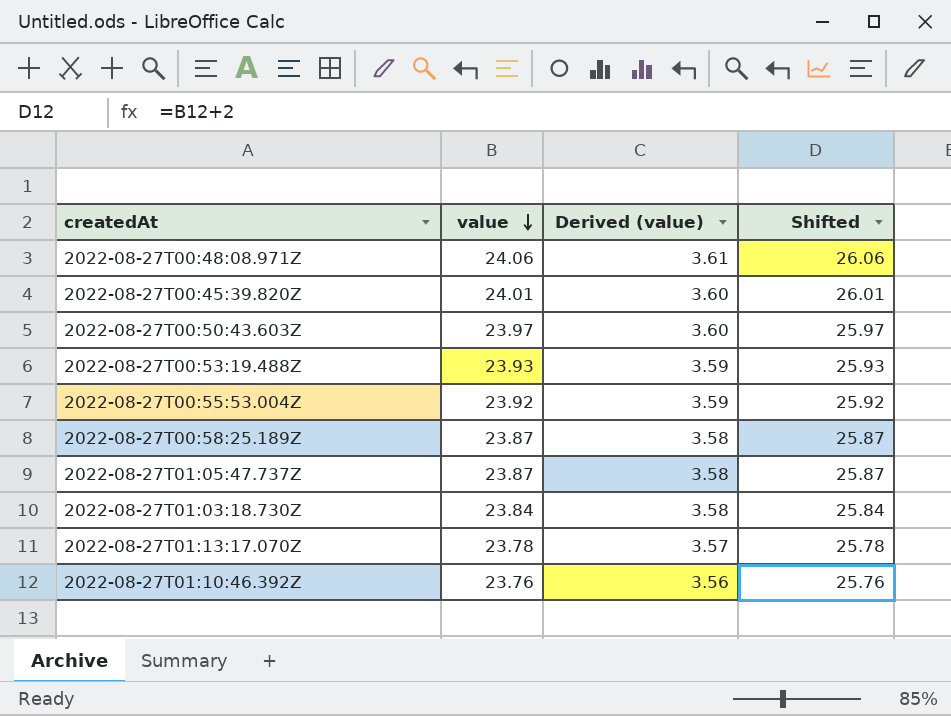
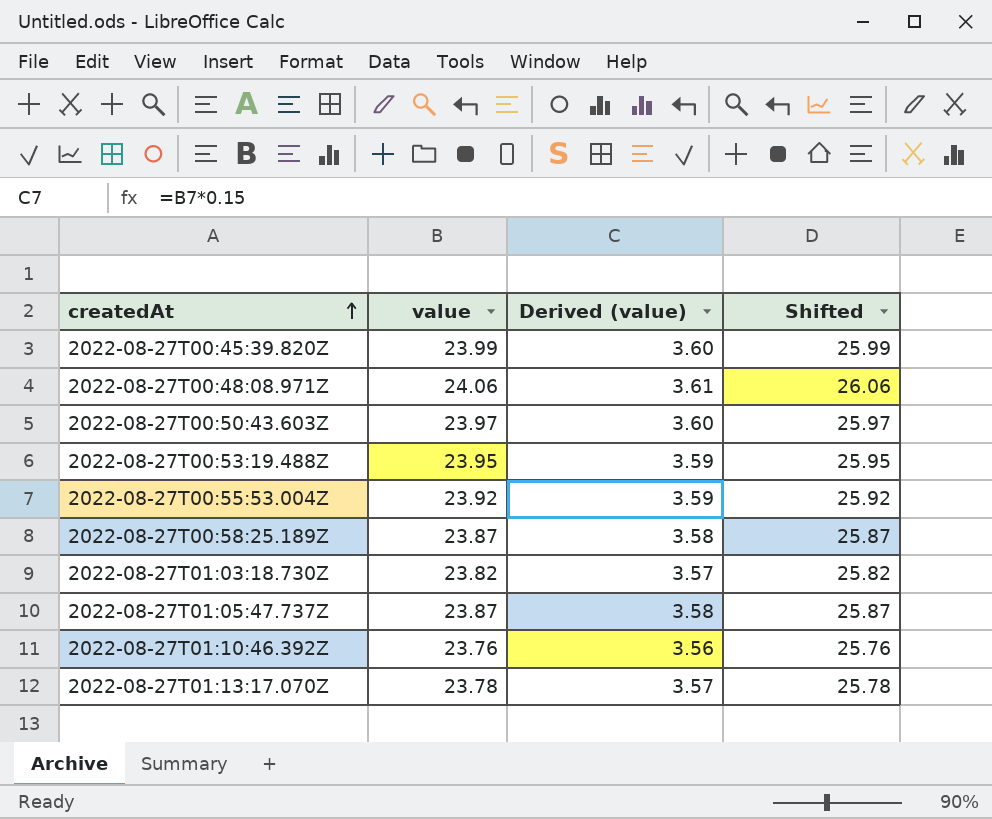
row order: value descending -> createdAt ascending
2022-08-27T00:45:39.820Z | value: 24.01 -> 23.99
2022-08-27T00:45:39.820Z | Shifted: 26.01 -> 25.99
2022-08-27T00:53:19.488Z | value: 23.93 -> 23.95
2022-08-27T00:53:19.488Z | Shifted: 25.93 -> 25.95
2022-08-27T01:03:18.730Z | value: 23.84 -> 23.82
2022-08-27T01:03:18.730Z | Derived (value): 3.58 -> 3.57
2022-08-27T01:03:18.730Z | Shifted: 25.84 -> 25.82

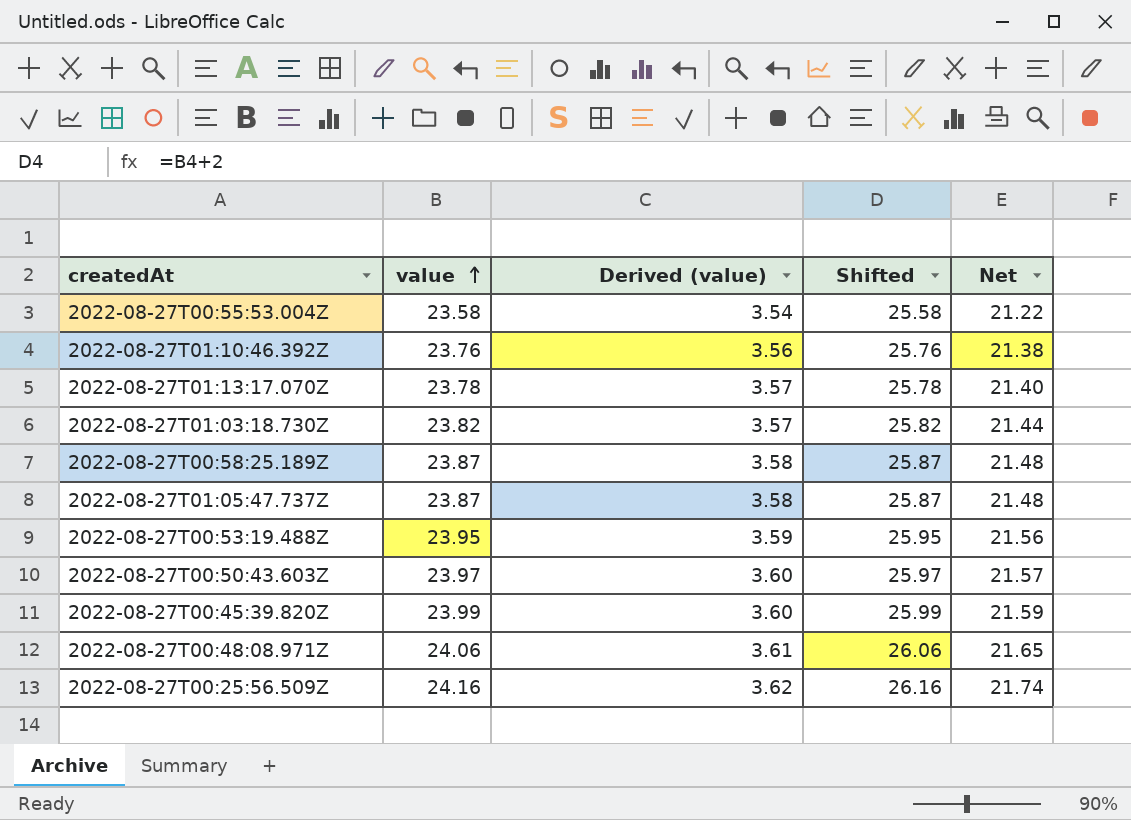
row order: createdAt ascending -> value ascending
column Net | formula: none -> [value] * 0.9
2022-08-27T00:55:53.004Z | value: 23.92 -> 23.58
2022-08-27T00:55:53.004Z | Derived (value): 3.59 -> 3.54
2022-08-27T00:55:53.004Z | Shifted: 25.92 -> 25.58
row 2022-08-27T00:25:56.509Z: none -> 24.16 | 3.62 | 26.16 | 21.74

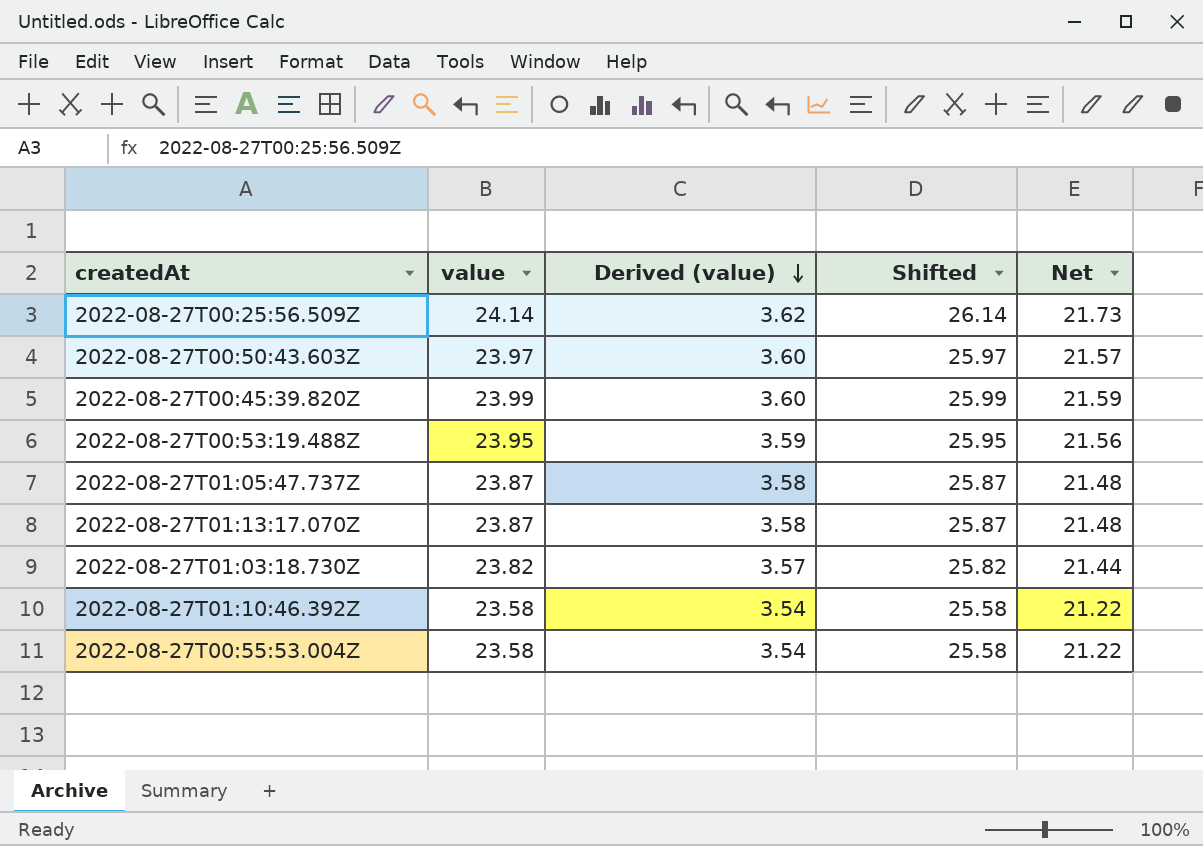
row order: value ascending -> Derived (value) descending
row 2022-08-27T00:58:25.189Z: 23.87 | 3.58 | 25.87 | 21.48 -> none
row 2022-08-27T00:48:08.971Z: 24.06 | 3.61 | 26.06 | 21.65 -> none
2022-08-27T00:25:56.509Z | value: 24.16 -> 24.14
2022-08-27T00:25:56.509Z | Shifted: 26.16 -> 26.14
2022-08-27T00:25:56.509Z | Net: 21.74 -> 21.73
2022-08-27T01:13:17.070Z | value: 23.78 -> 23.87
2022-08-27T01:13:17.070Z | Derived (value): 3.57 -> 3.58
2022-08-27T01:13:17.070Z | Shifted: 25.78 -> 25.87
2022-08-27T01:13:17.070Z | Net: 21.40 -> 21.48
2022-08-27T01:10:46.392Z | value: 23.76 -> 23.58
2022-08-27T01:10:46.392Z | Derived (value): 3.56 -> 3.54
2022-08-27T01:10:46.392Z | Shifted: 25.76 -> 25.58
2022-08-27T01:10:46.392Z | Net: 21.38 -> 21.22

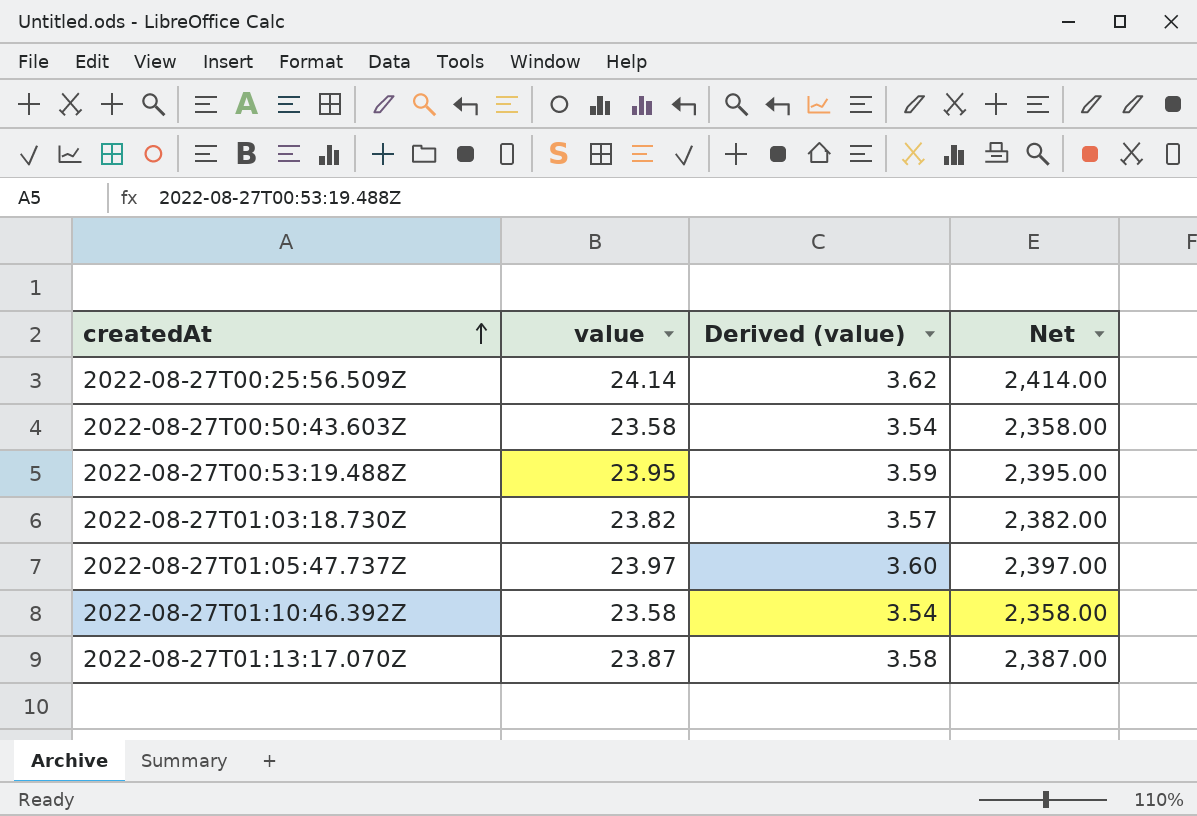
row order: Derived (value) descending -> createdAt ascending
column Shifted | formula: [value] + 2 -> none
column Net | formula: [value] * 0.9 -> [value] * 100
row 2022-08-27T00:45:39.820Z: 23.99 | 3.60 | 25.99 | 21.59 -> none
row 2022-08-27T00:55:53.004Z: 23.58 | 3.54 | 25.58 | 21.22 -> none
2022-08-27T00:50:43.603Z | value: 23.97 -> 23.58
2022-08-27T00:50:43.603Z | Derived (value): 3.60 -> 3.54
2022-08-27T01:05:47.737Z | value: 23.87 -> 23.97
2022-08-27T01:05:47.737Z | Derived (value): 3.58 -> 3.60

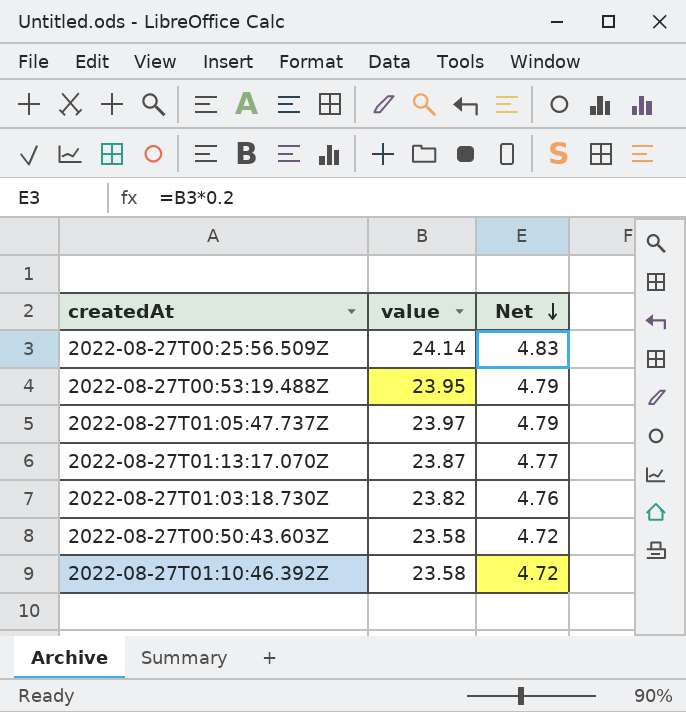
row order: createdAt ascending -> Net descending
column Derived (value) | formula: [value] * 0.15 -> none
column Net | formula: [value] * 100 -> [value] * 0.2

